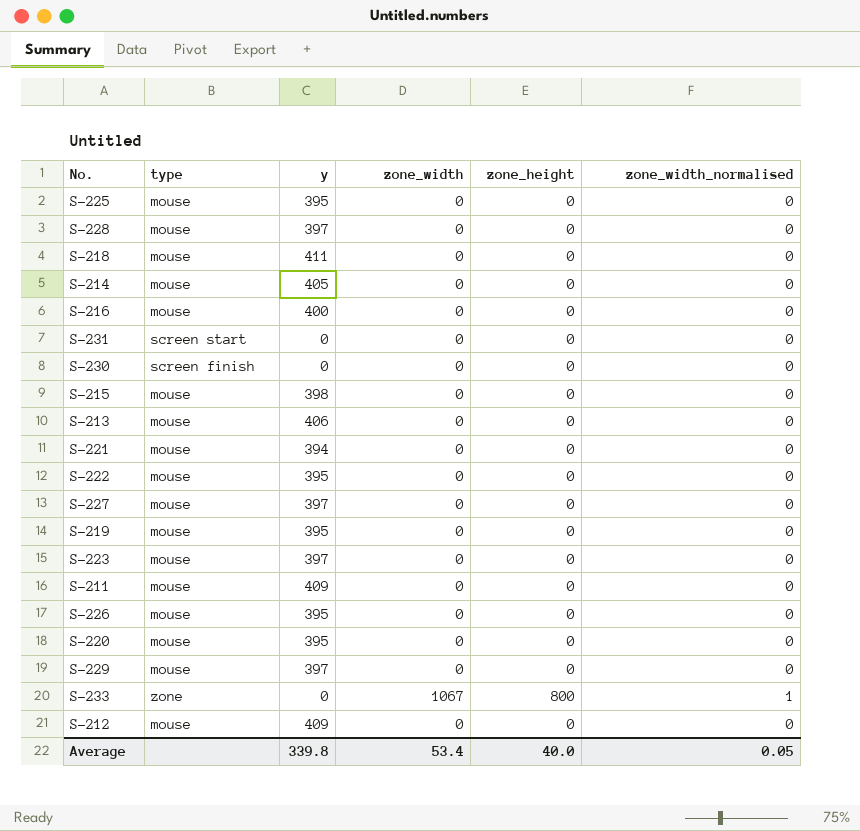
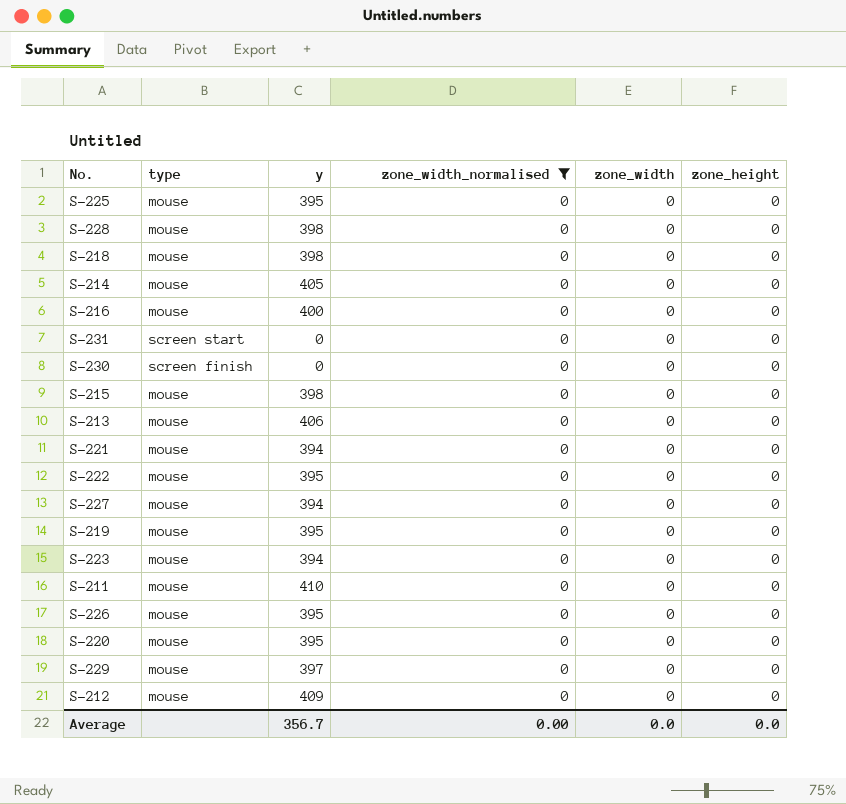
filter: none -> zone_width_normalised = 0
column zone_width_normalised | position: 6 -> 4
S-228 | y: 397 -> 398
S-218 | y: 411 -> 398
S-227 | y: 397 -> 394
S-223 | y: 397 -> 394
S-211 | y: 409 -> 410
Average | y: 339.8 -> 356.7
Average | zone_width_normalised: 0.05 -> 0.00
Average | zone_width: 53.4 -> 0.0
Average | zone_height: 40.0 -> 0.0

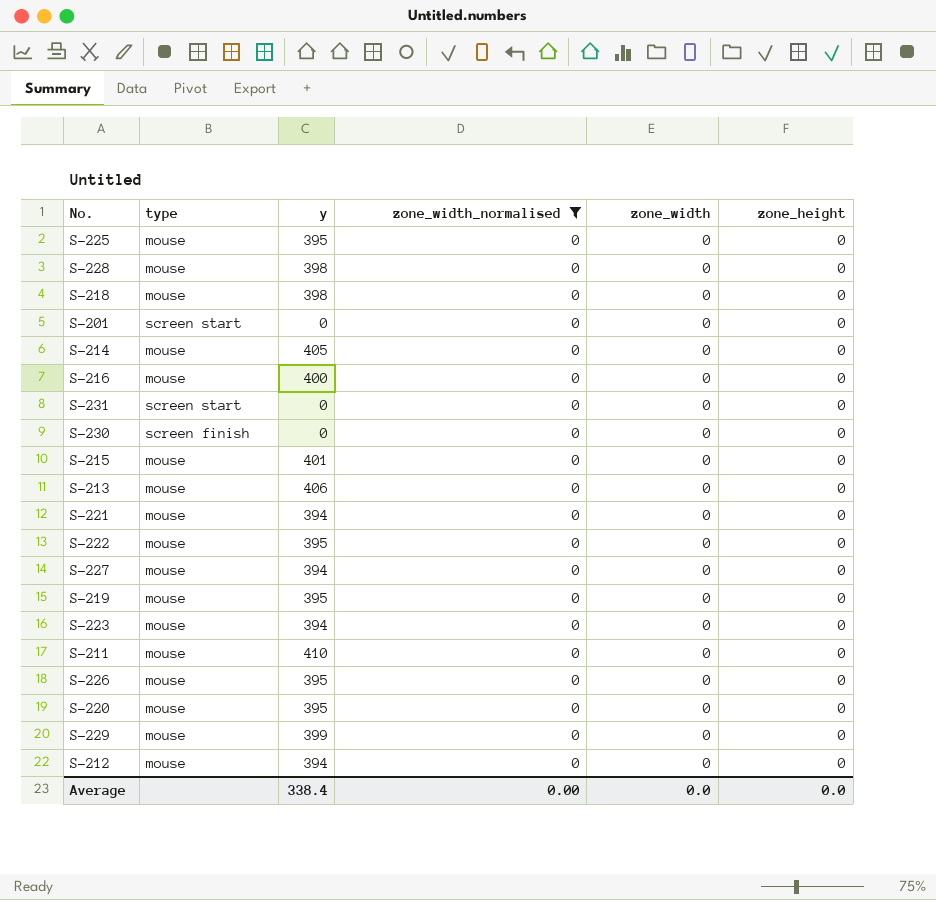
row S-201: none -> screen start | 0 | 0 | 0 | 0
S-215 | y: 398 -> 401
S-229 | y: 397 -> 399
S-212 | y: 409 -> 394
Average | y: 356.7 -> 338.4

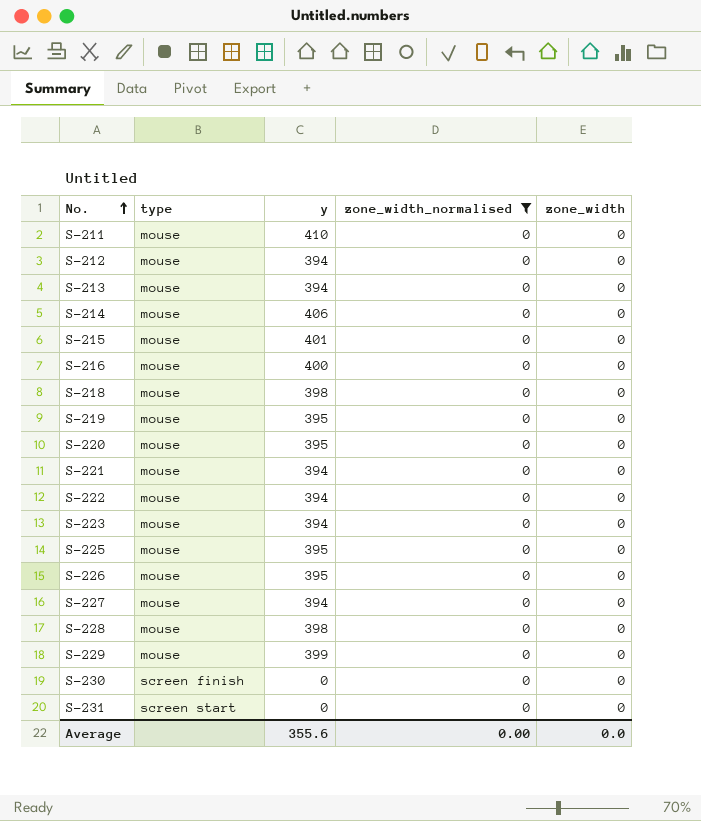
row order: none -> No. ascending
column zone_height | position: 6 -> none
row S-201: screen start | 0 | 0 | 0 | 0 -> none
S-213 | y: 406 -> 394
S-214 | y: 405 -> 406
S-222 | y: 395 -> 394
Average | y: 338.4 -> 355.6

